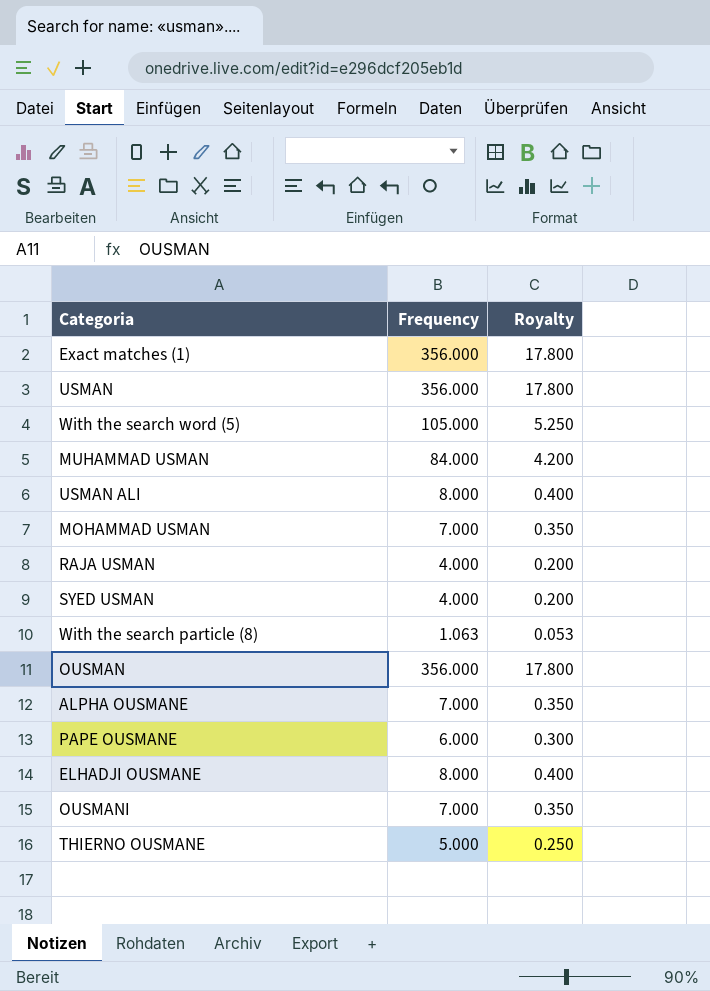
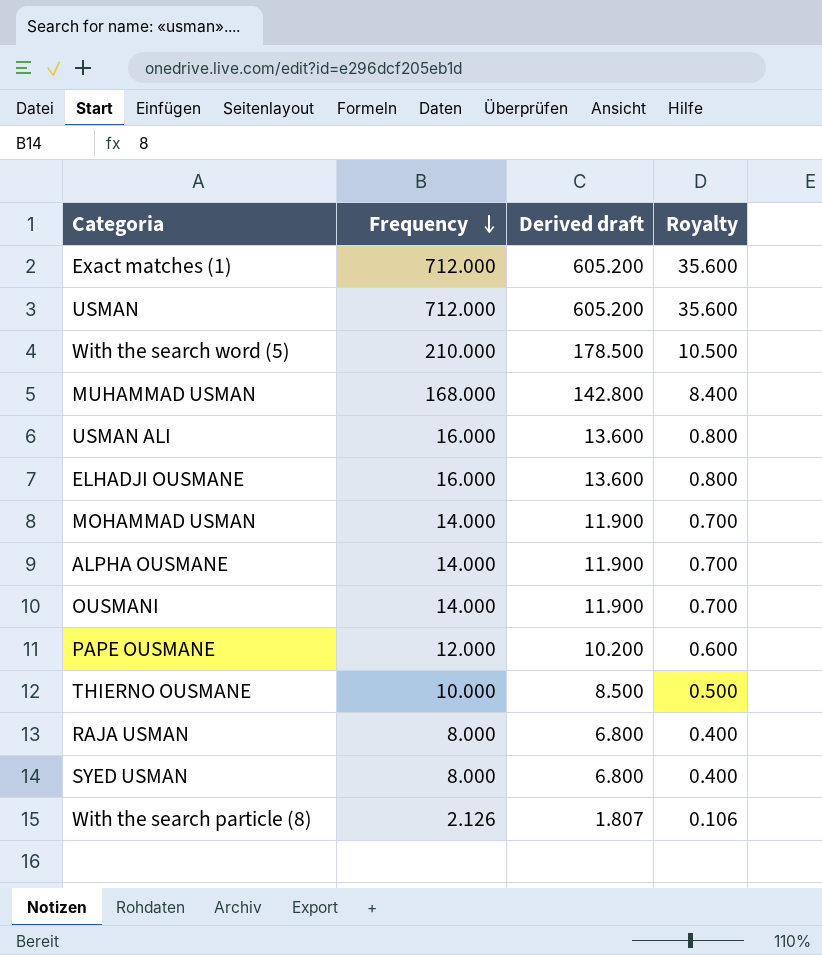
row order: none -> Frequency descending
column Derived draft | formula: none -> [Frequency] * 0.85
row OUSMAN: 356.000 | 17.800 -> none
Exact matches (1) | Frequency: 356.000 -> 712.000
Exact matches (1) | Royalty: 17.800 -> 35.600
USMAN | Frequency: 356.000 -> 712.000
USMAN | Royalty: 17.800 -> 35.600
With the search word (5) | Frequency: 105.000 -> 210.000
With the search word (5) | Royalty: 5.250 -> 10.500
MUHAMMAD USMAN | Frequency: 84.000 -> 168.000
MUHAMMAD USMAN | Royalty: 4.200 -> 8.400
USMAN ALI | Frequency: 8.000 -> 16.000
USMAN ALI | Royalty: 0.400 -> 0.800
ELHADJI OUSMANE | Frequency: 8.000 -> 16.000
ELHADJI OUSMANE | Royalty: 0.400 -> 0.800
MOHAMMAD USMAN | Frequency: 7.000 -> 14.000
MOHAMMAD USMAN | Royalty: 0.350 -> 0.700
ALPHA OUSMANE | Frequency: 7.000 -> 14.000
ALPHA OUSMANE | Royalty: 0.350 -> 0.700
OUSMANI | Frequency: 7.000 -> 14.000
OUSMANI | Royalty: 0.350 -> 0.700
PAPE OUSMANE | Frequency: 6.000 -> 12.000
PAPE OUSMANE | Royalty: 0.300 -> 0.600
THIERNO OUSMANE | Frequency: 5.000 -> 10.000
THIERNO OUSMANE | Royalty: 0.250 -> 0.500
RAJA USMAN | Frequency: 4.000 -> 8.000
RAJA USMAN | Royalty: 0.200 -> 0.400
SYED USMAN | Frequency: 4.000 -> 8.000
SYED USMAN | Royalty: 0.200 -> 0.400
With the search particle (8) | Frequency: 1.063 -> 2.126
With the search particle (8) | Royalty: 0.053 -> 0.106

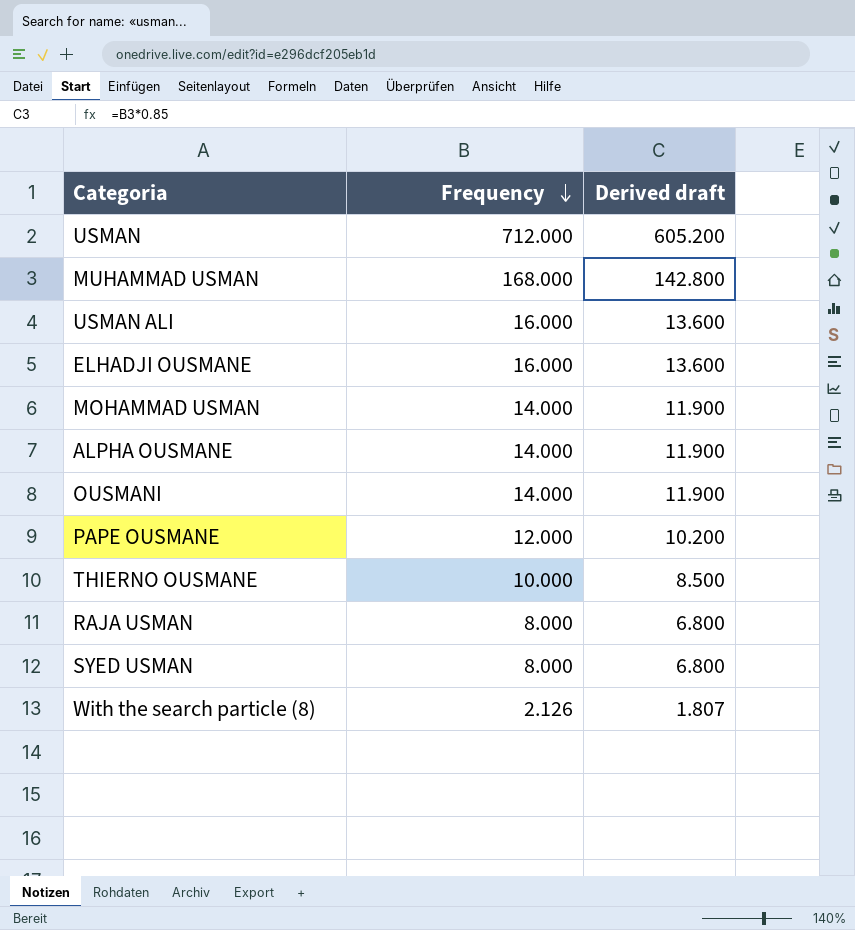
column Royalty | formula: [Frequency] * 0.05 -> none
row Exact matches (1): 712.000 | 605.200 | 35.600 -> none
row With the search word (5): 210.000 | 178.500 | 10.500 -> none

